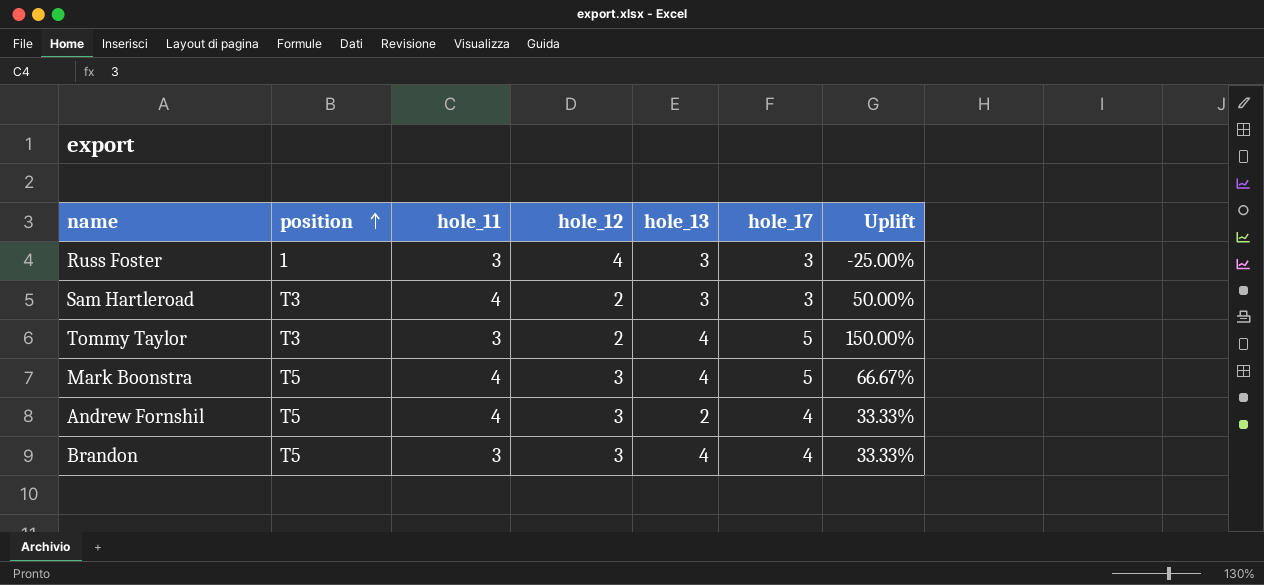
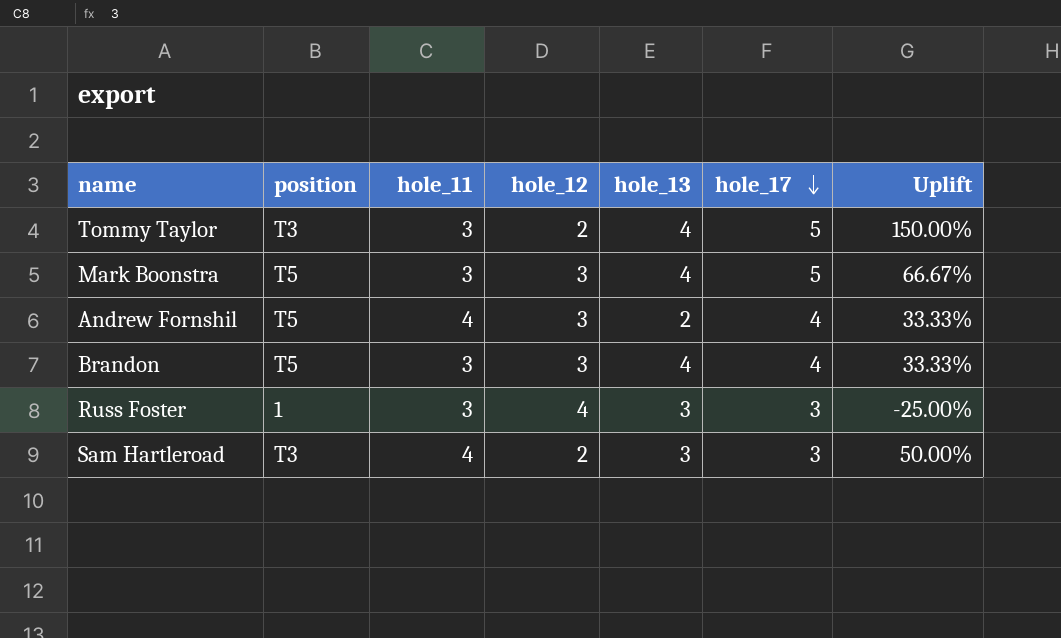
row order: position ascending -> hole_17 descending
Mark Boonstra | hole_11: 4 -> 3

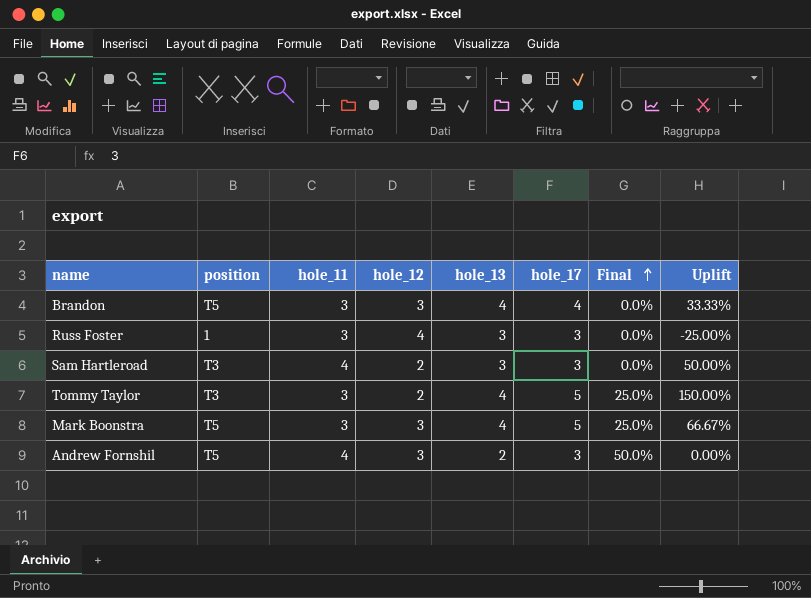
row order: hole_17 descending -> Final ascending
column Final | formula: none -> ([hole_17] - [hole_13]) / [hole_13]
Andrew Fornshil | hole_17: 4 -> 3
Andrew Fornshil | Uplift: 33.33% -> 0.00%

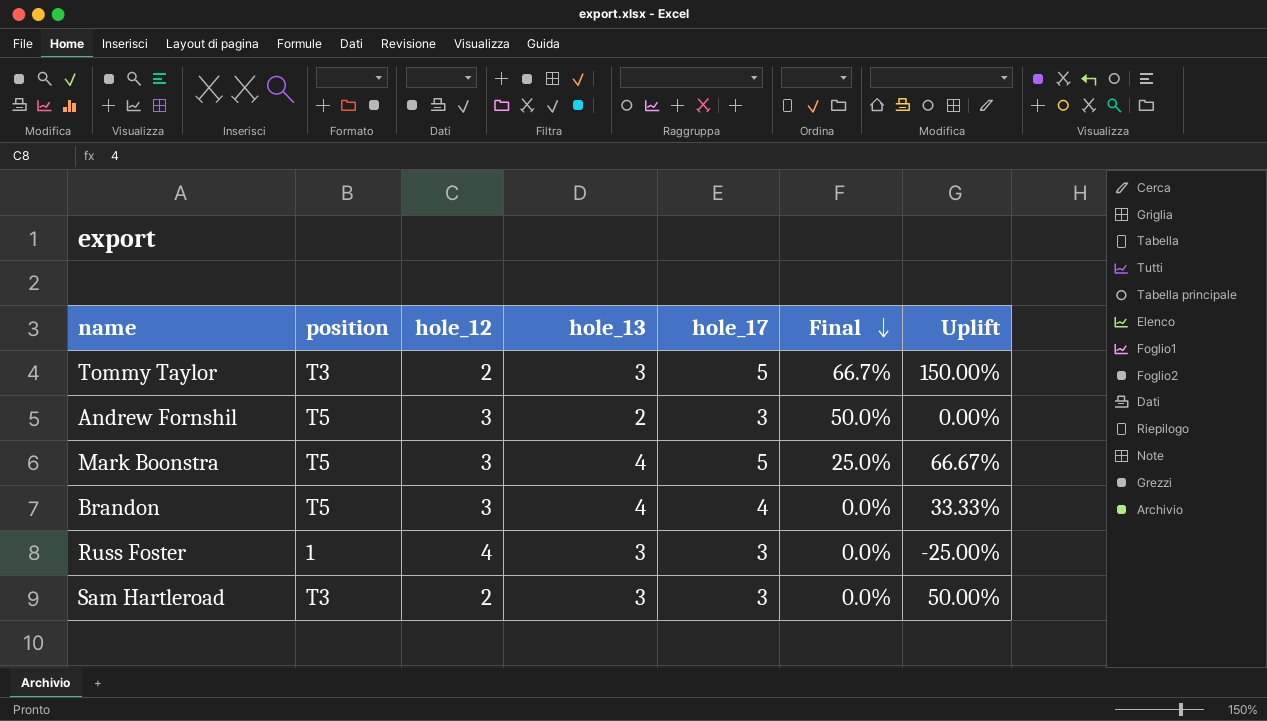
row order: Final ascending -> Final descending
column hole_11 | position: 3 -> none
Tommy Taylor | hole_13: 4 -> 3
Tommy Taylor | Final: 25.0% -> 66.7%

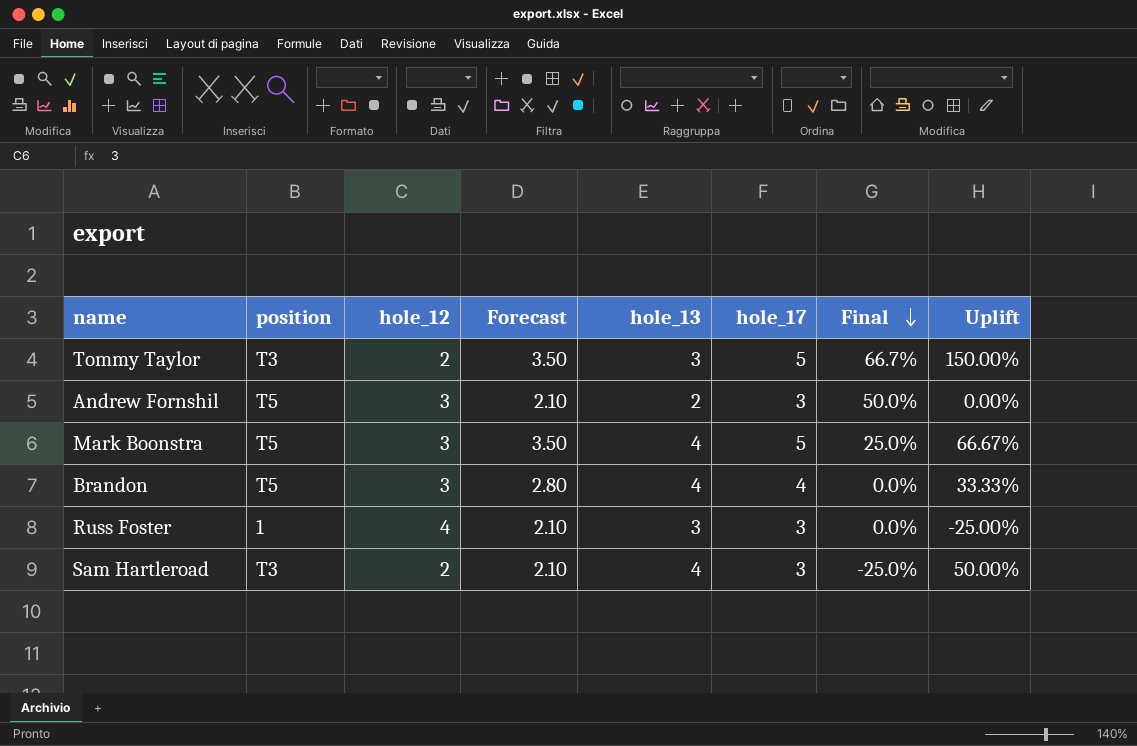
column Forecast | formula: none -> [hole_17] * 0.7
Sam Hartleroad | hole_13: 3 -> 4
Sam Hartleroad | Final: 0.0% -> -25.0%

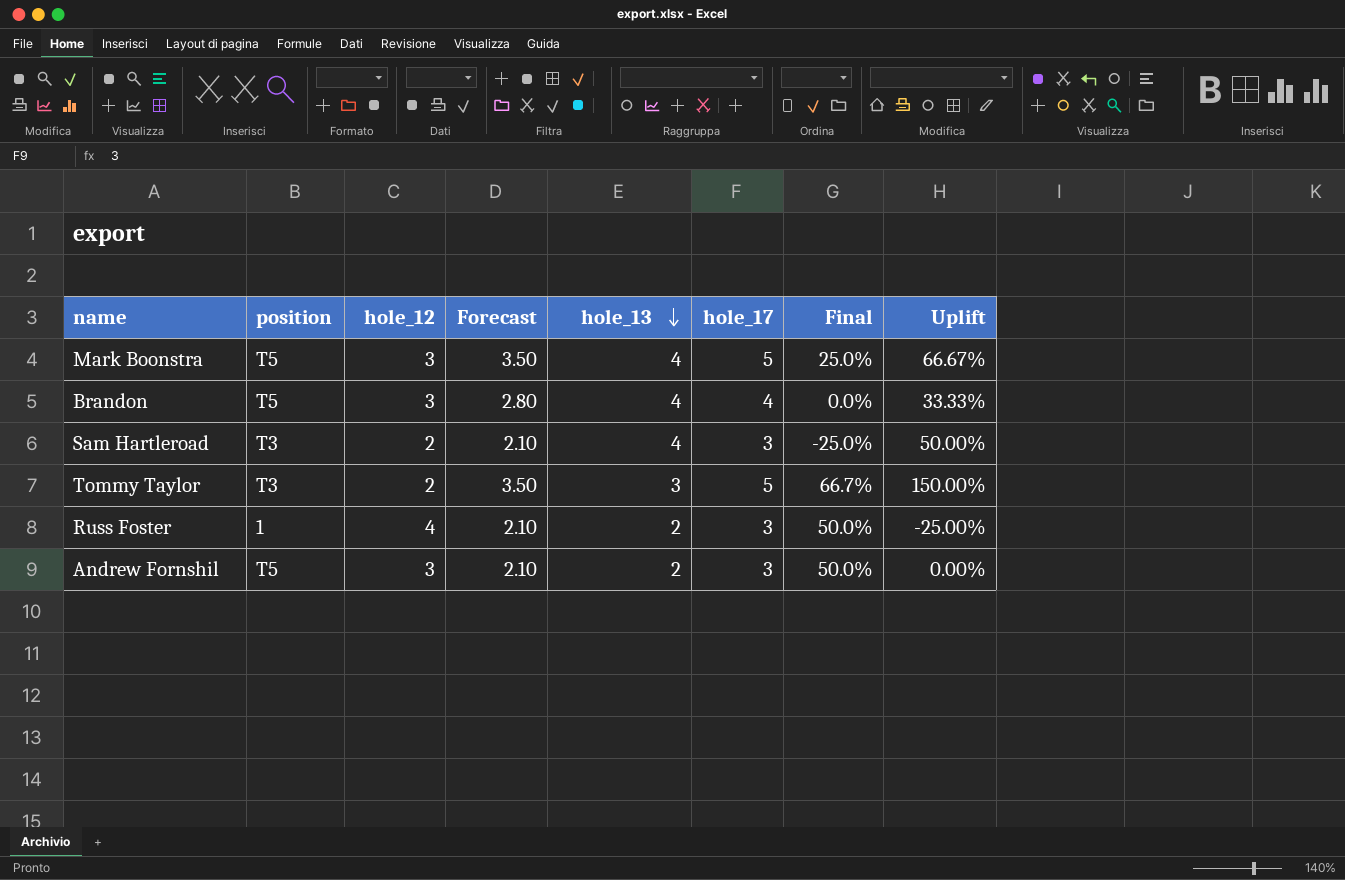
row order: Final descending -> hole_13 descending
Russ Foster | hole_13: 3 -> 2
Russ Foster | Final: 0.0% -> 50.0%

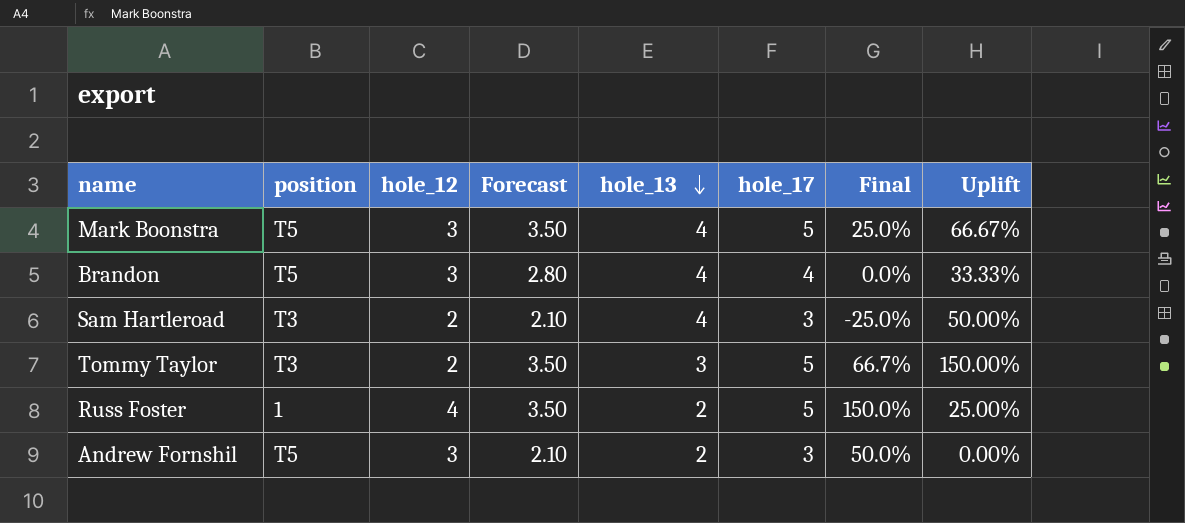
Russ Foster | Forecast: 2.10 -> 3.50
Russ Foster | hole_17: 3 -> 5
Russ Foster | Final: 50.0% -> 150.0%
Russ Foster | Uplift: -25.00% -> 25.00%

